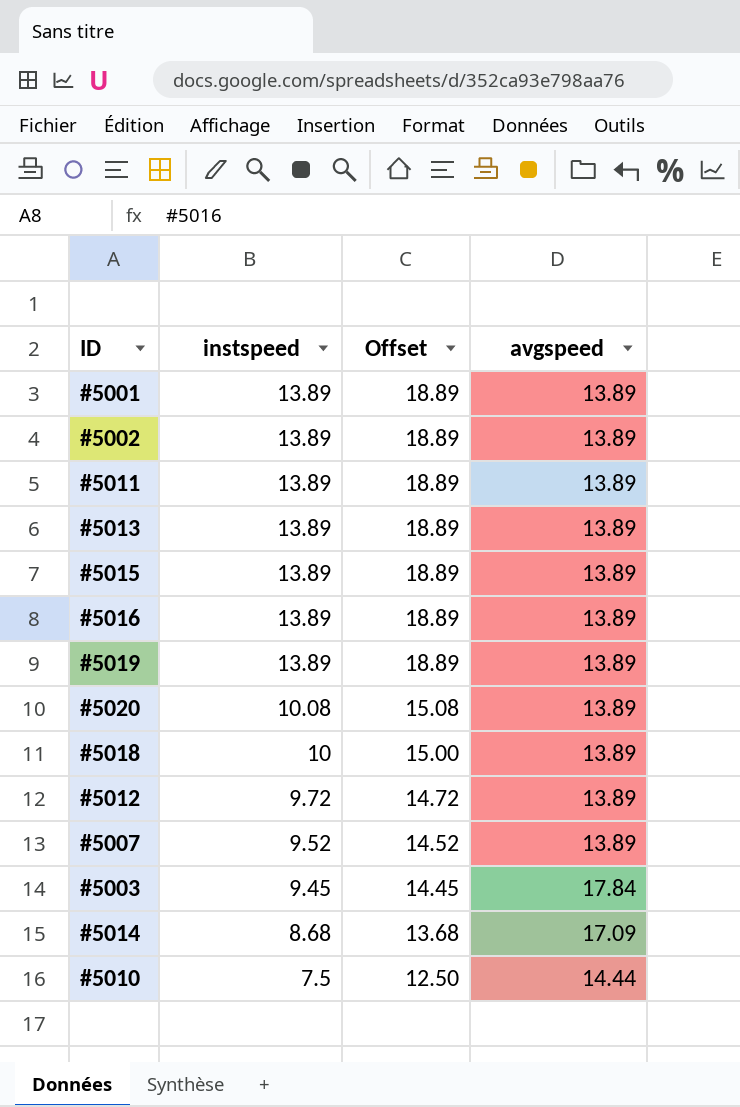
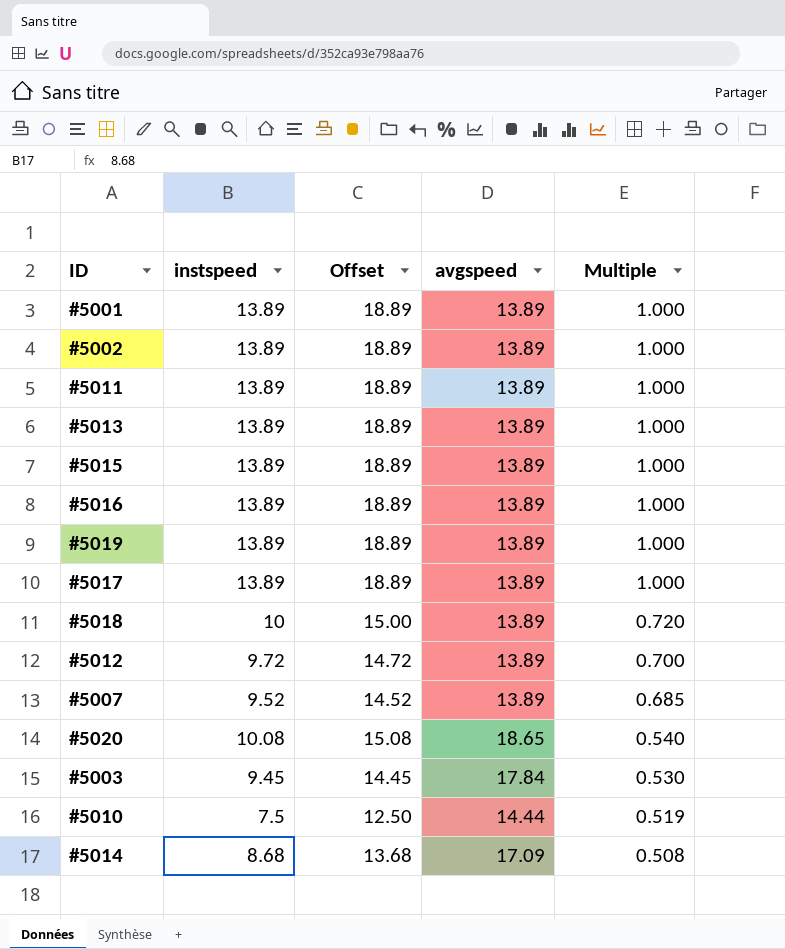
row order: instspeed descending -> Multiple descending
column Multiple | formula: none -> [instspeed] / [avgspeed]
row #5017: none -> 13.89 | 18.89 | 13.89 | 1.000
#5020 | avgspeed: 13.89 -> 18.65

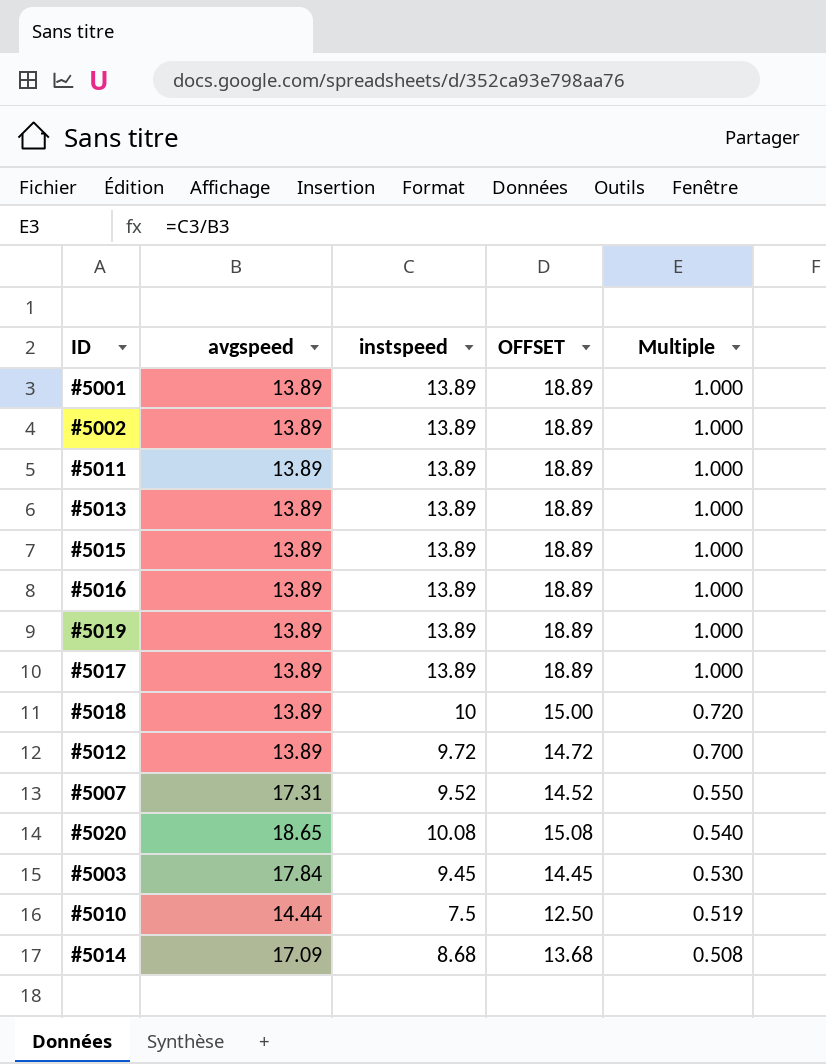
column avgspeed | position: 4 -> 2
column name: Offset -> OFFSET
#5007 | avgspeed: 13.89 -> 17.31
#5007 | Multiple: 0.685 -> 0.550

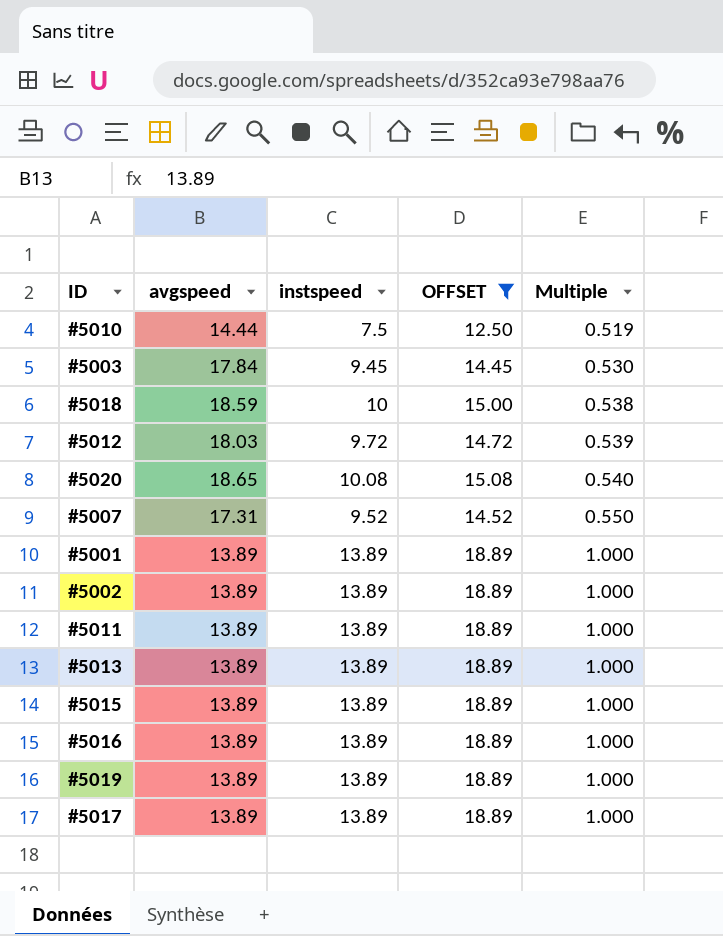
filter: none -> OFFSET != 13.68
row order: Multiple descending -> Multiple ascending
#5018 | avgspeed: 13.89 -> 18.59
#5018 | Multiple: 0.720 -> 0.538
#5012 | avgspeed: 13.89 -> 18.03
#5012 | Multiple: 0.700 -> 0.539

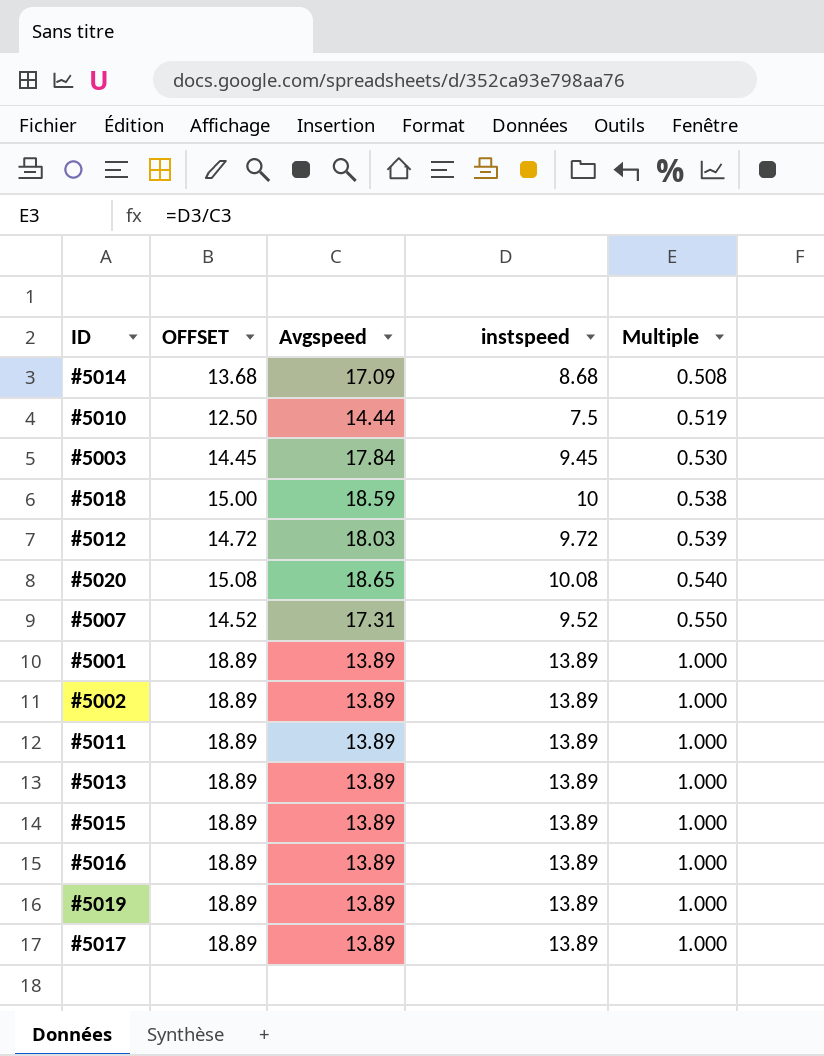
filter: OFFSET != 13.68 -> none
column OFFSET | position: 4 -> 2
column name: avgspeed -> Avgspeed

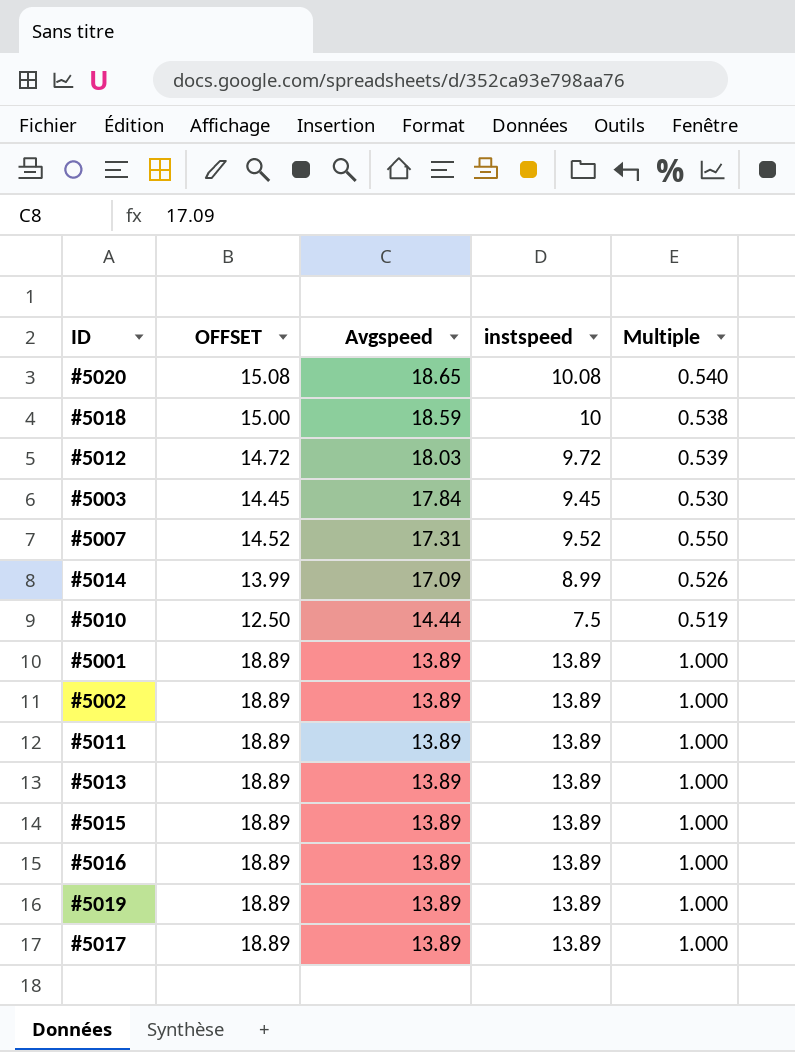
row order: Multiple ascending -> Avgspeed descending
#5014 | OFFSET: 13.68 -> 13.99
#5014 | instspeed: 8.68 -> 8.99
#5014 | Multiple: 0.508 -> 0.526

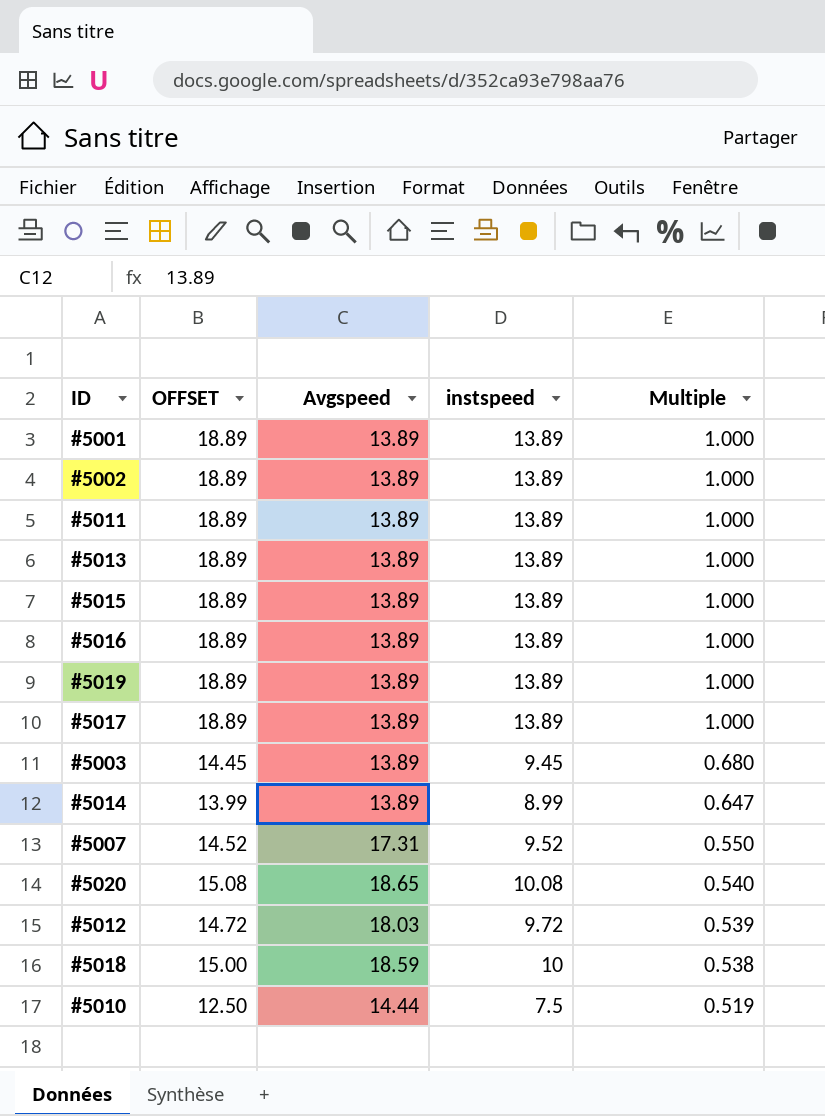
row order: Avgspeed descending -> Multiple descending
#5003 | Avgspeed: 17.84 -> 13.89
#5003 | Multiple: 0.530 -> 0.680
#5014 | Avgspeed: 17.09 -> 13.89
#5014 | Multiple: 0.526 -> 0.647

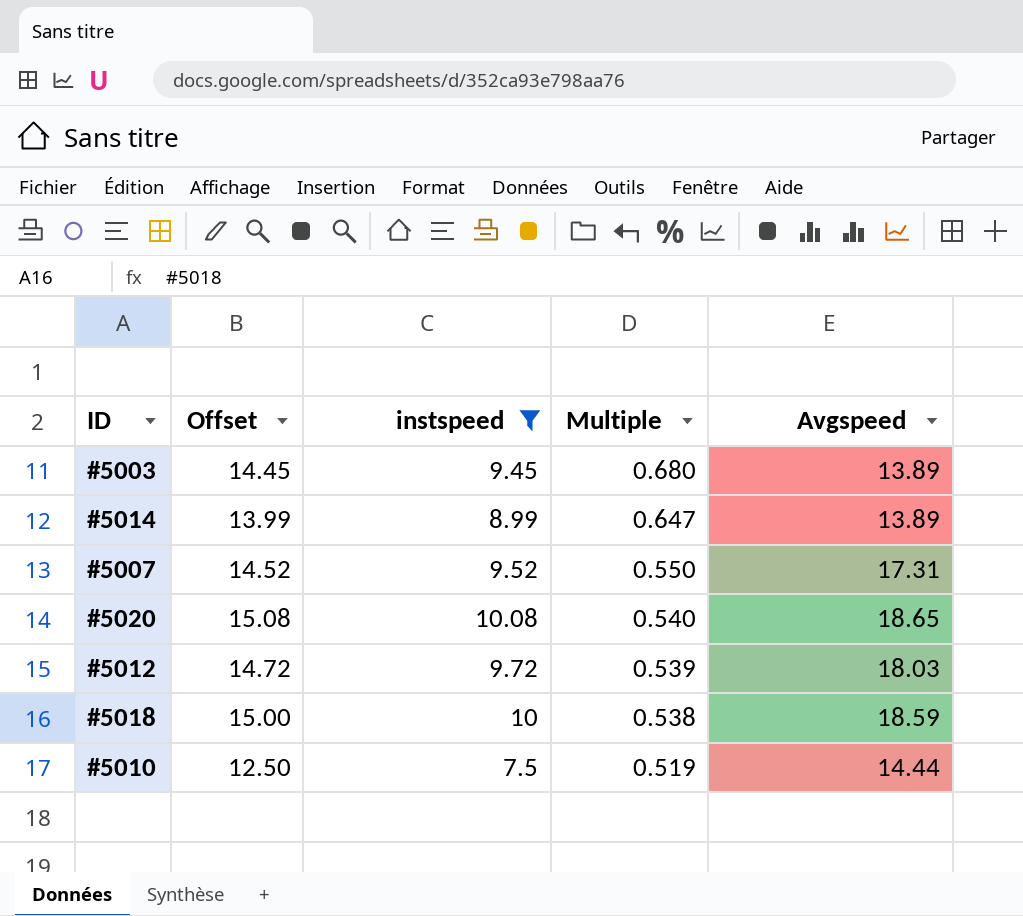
filter: none -> instspeed != 13.89
column name: OFFSET -> Offset
column Avgspeed | position: 3 -> 5

